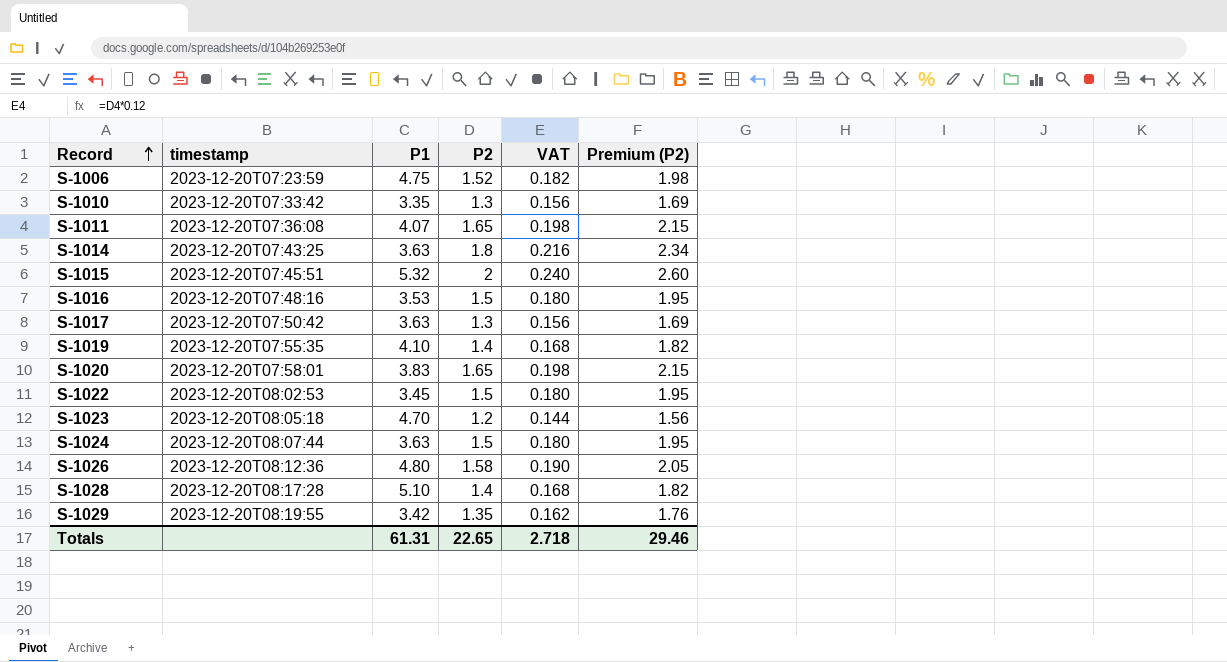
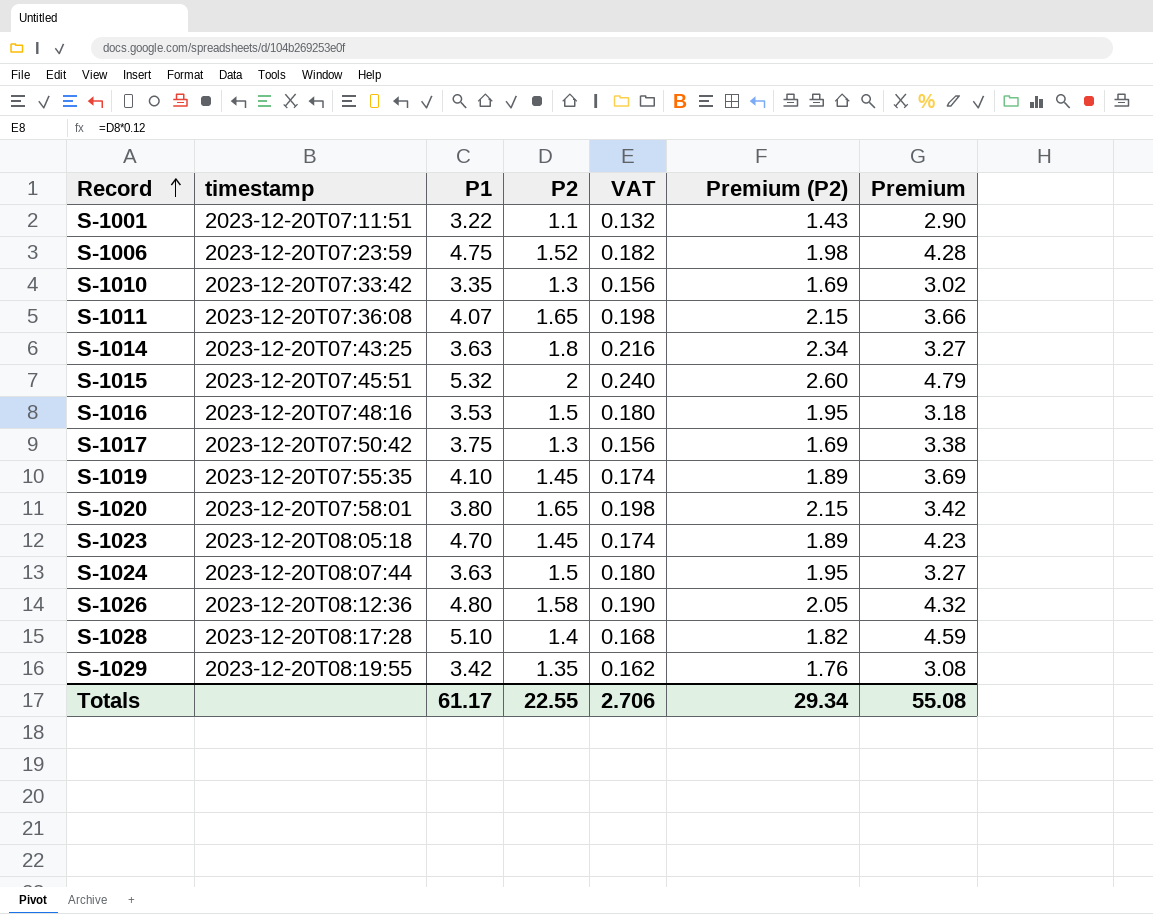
column Premium | formula: none -> [P1] * 0.9
row S-1022: 2023-12-20T08:02:53 | 3.45 | 1.5 | 0.180 | 1.95 -> none
row S-1001: none -> 2023-12-20T07:11:51 | 3.22 | 1.1 | 0.132 | 1.43 | 2.90
S-1017 | P1: 3.63 -> 3.75
S-1019 | P2: 1.4 -> 1.45
S-1019 | VAT: 0.168 -> 0.174
S-1019 | Premium (P2): 1.82 -> 1.89
S-1020 | P1: 3.83 -> 3.80
S-1023 | P2: 1.2 -> 1.45
S-1023 | VAT: 0.144 -> 0.174
S-1023 | Premium (P2): 1.56 -> 1.89
Totals | P1: 61.31 -> 61.17
Totals | P2: 22.65 -> 22.55
Totals | VAT: 2.718 -> 2.706
Totals | Premium (P2): 29.46 -> 29.34

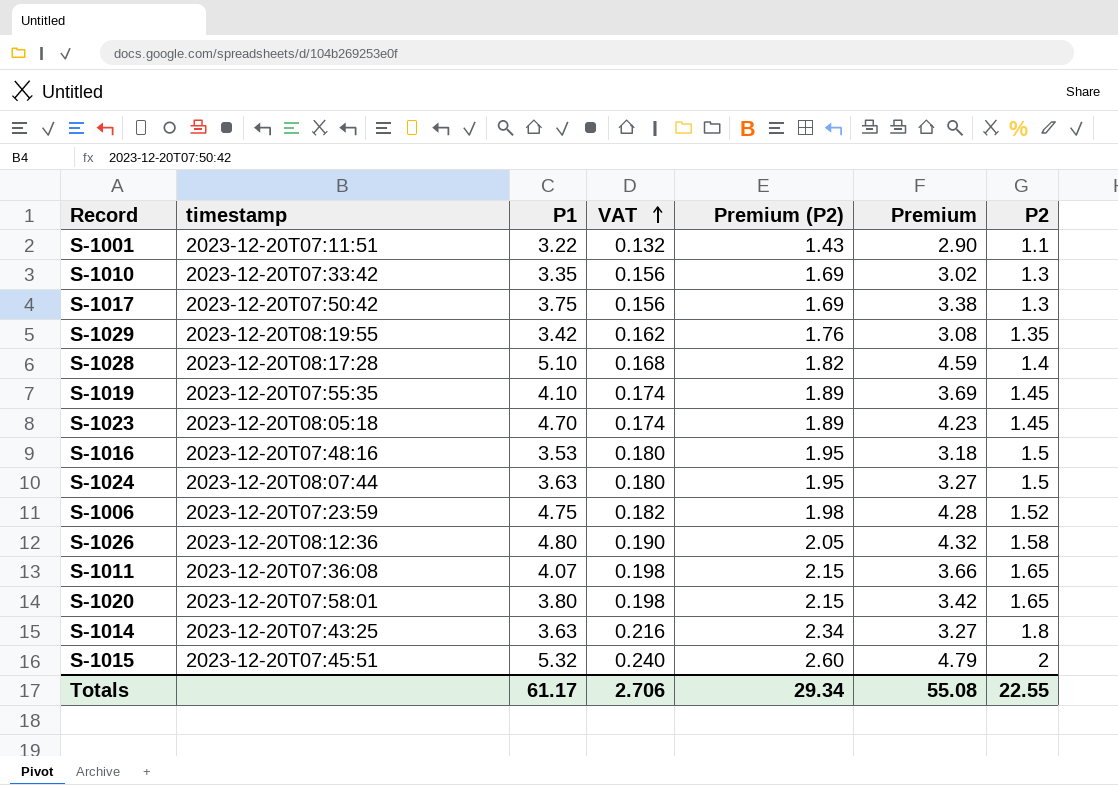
row order: Record ascending -> VAT ascending
column P2 | position: 4 -> 7

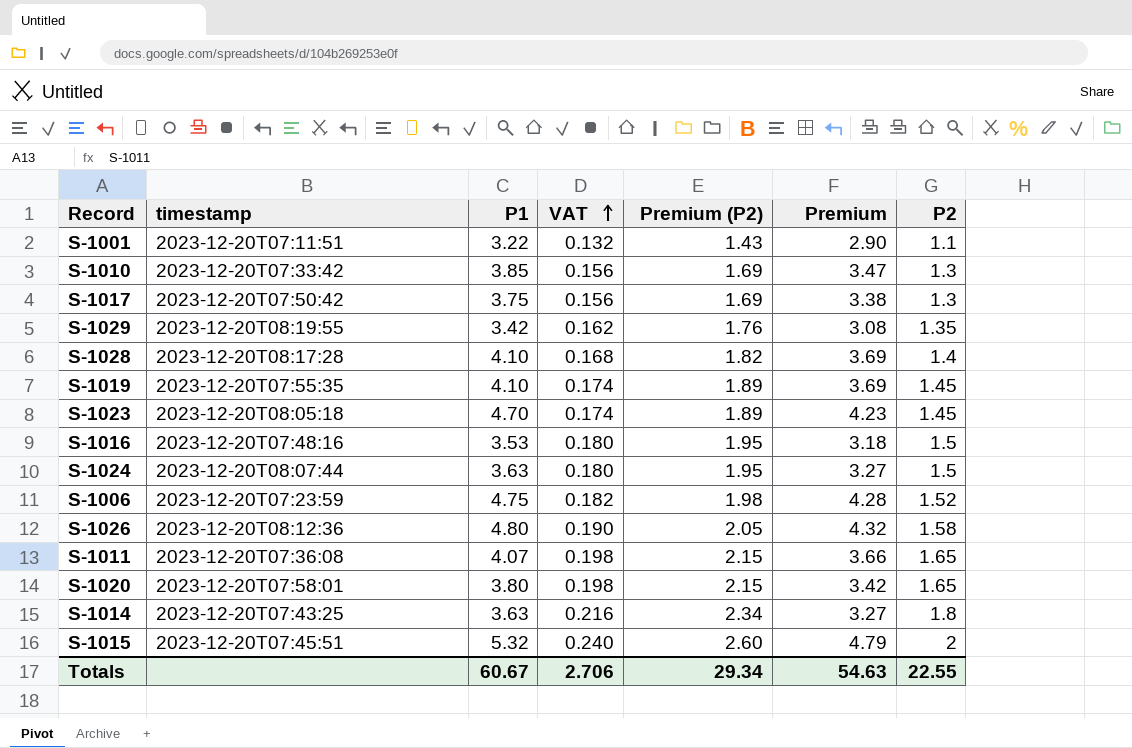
S-1010 | P1: 3.35 -> 3.85
S-1010 | Premium: 3.02 -> 3.47
S-1028 | P1: 5.10 -> 4.10
S-1028 | Premium: 4.59 -> 3.69
Totals | P1: 61.17 -> 60.67
Totals | Premium: 55.08 -> 54.63

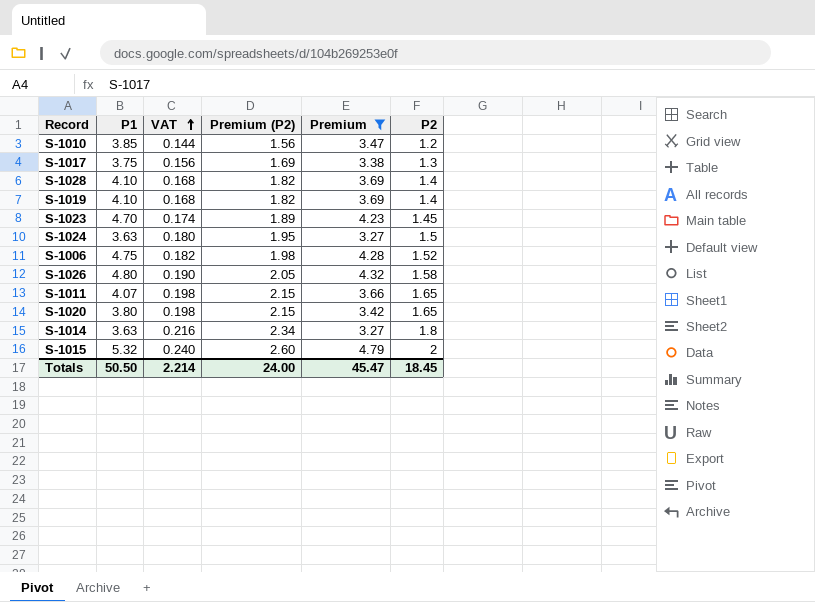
filter: none -> Premium >= 3.27
column timestamp | position: 2 -> none
S-1010 | VAT: 0.156 -> 0.144
S-1010 | Premium (P2): 1.69 -> 1.56
S-1010 | P2: 1.3 -> 1.2
S-1019 | VAT: 0.174 -> 0.168
S-1019 | Premium (P2): 1.89 -> 1.82
S-1019 | P2: 1.45 -> 1.4
Totals | P1: 60.67 -> 50.50
Totals | VAT: 2.706 -> 2.214
Totals | Premium (P2): 29.34 -> 24.00
Totals | Premium: 54.63 -> 45.47
Totals | P2: 22.55 -> 18.45

